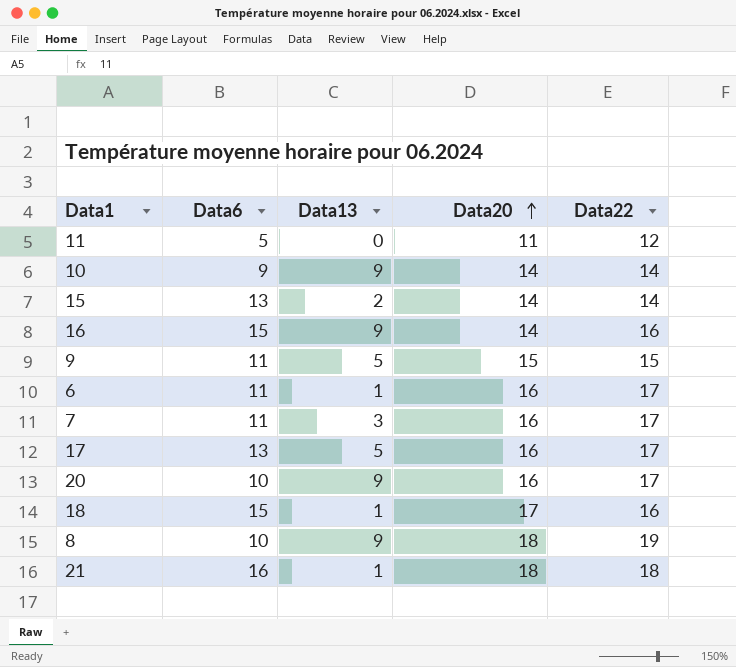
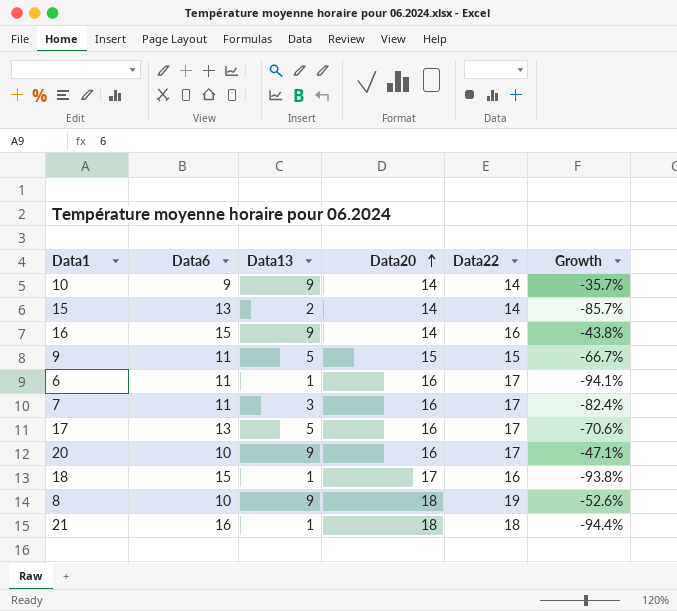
column Growth | formula: none -> ([Data13] - [Data22]) / [Data22]
row 11: 5 | 0 | 11 | 12 -> none

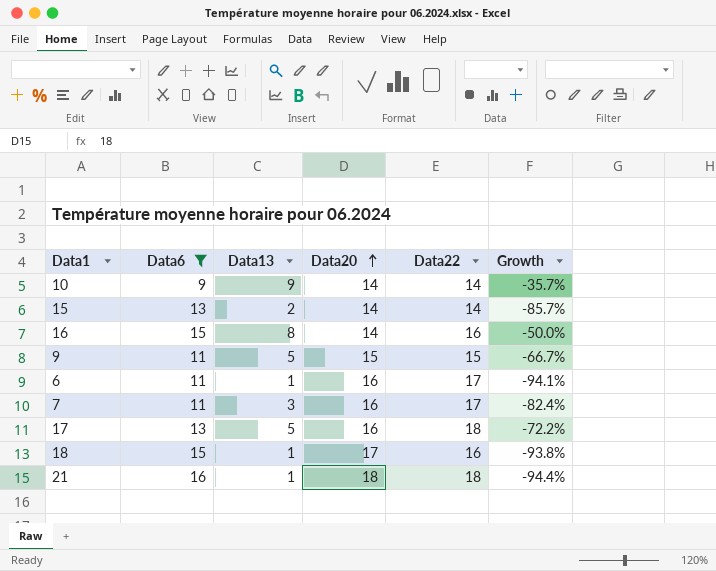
filter: none -> Data6 != 10
16 | Data13: 9 -> 8
16 | Growth: -43.8% -> -50.0%
17 | Data22: 17 -> 18
17 | Growth: -70.6% -> -72.2%

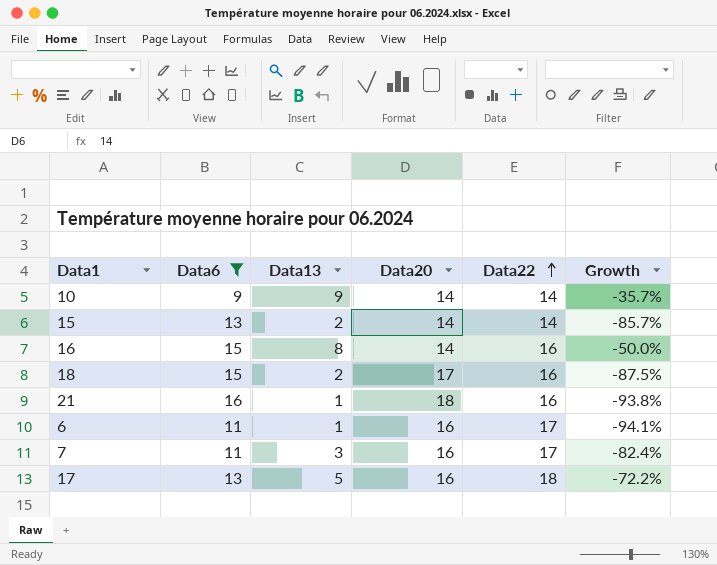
row order: Data20 ascending -> Data22 ascending
row 9: 11 | 5 | 15 | 15 | -66.7% -> none
18 | Data13: 1 -> 2
18 | Growth: -93.8% -> -87.5%
21 | Data22: 18 -> 16
21 | Growth: -94.4% -> -93.8%

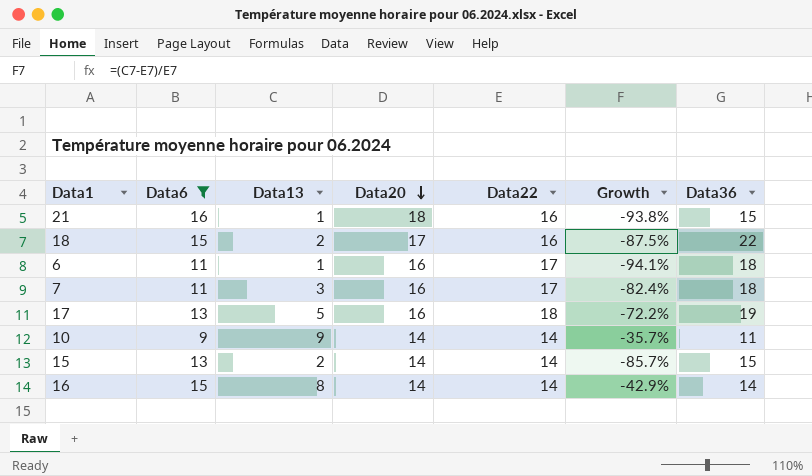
row order: Data22 ascending -> Data20 descending
column Data36 | position: none -> 7
16 | Data22: 16 -> 14
16 | Growth: -50.0% -> -42.9%

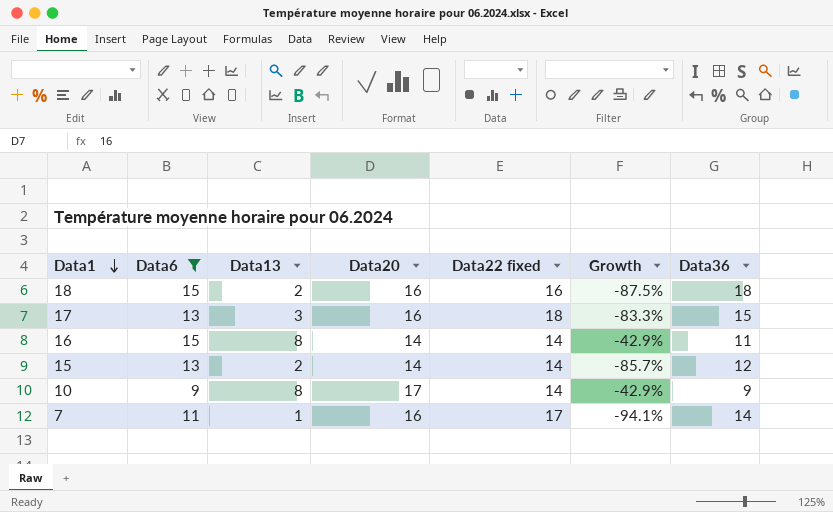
row order: Data20 descending -> Data1 descending
column name: Data22 -> Data22 fixed
row 21: 16 | 1 | 18 | 16 | -93.8% | 15 -> none
row 6: 11 | 1 | 16 | 17 | -94.1% | 18 -> none
18 | Data20: 17 -> 16
18 | Data36: 22 -> 18
17 | Data13: 5 -> 3
17 | Growth: -72.2% -> -83.3%
17 | Data36: 19 -> 15
16 | Data36: 14 -> 11
15 | Data36: 15 -> 12
10 | Data13: 9 -> 8
10 | Data20: 14 -> 17
10 | Growth: -35.7% -> -42.9%
10 | Data36: 11 -> 9
7 | Data13: 3 -> 1
7 | Growth: -82.4% -> -94.1%
7 | Data36: 18 -> 14

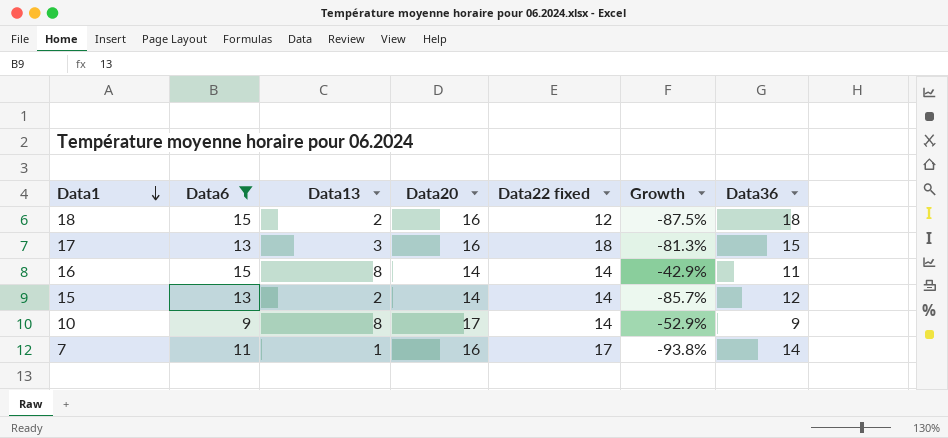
column Growth | formula: ([Data13] - [Data22 fixed]) / [Data22 fixed] -> ([Data13] - [Data20]) / [Data20]
18 | Data22 fixed: 16 -> 12

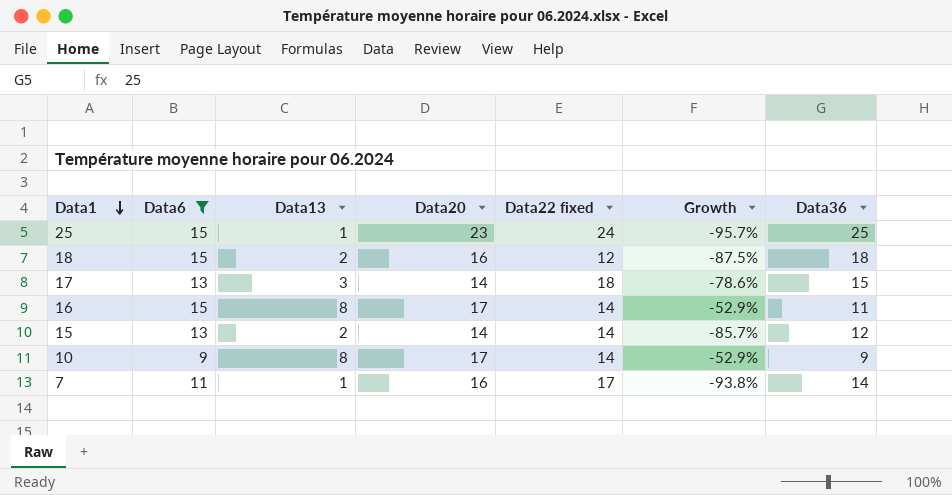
row 25: none -> 15 | 1 | 23 | 24 | -95.7% | 25
17 | Data20: 16 -> 14
17 | Growth: -81.3% -> -78.6%
16 | Data20: 14 -> 17
16 | Growth: -42.9% -> -52.9%

